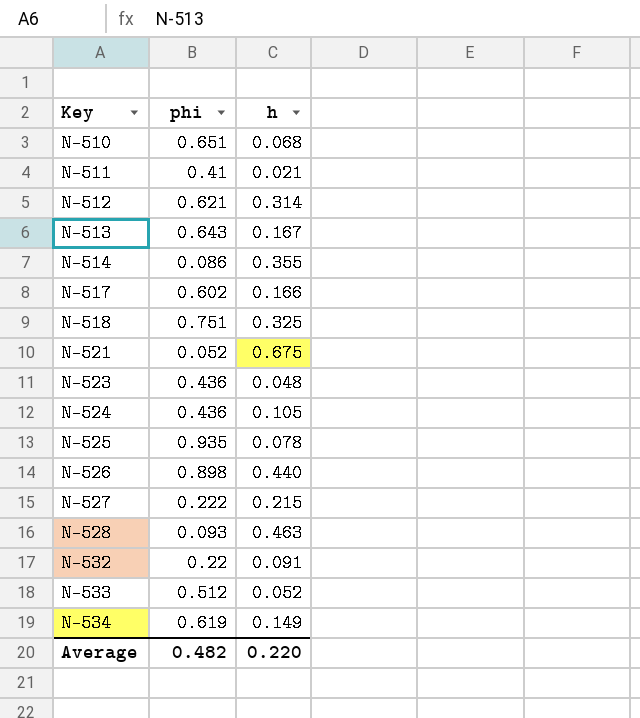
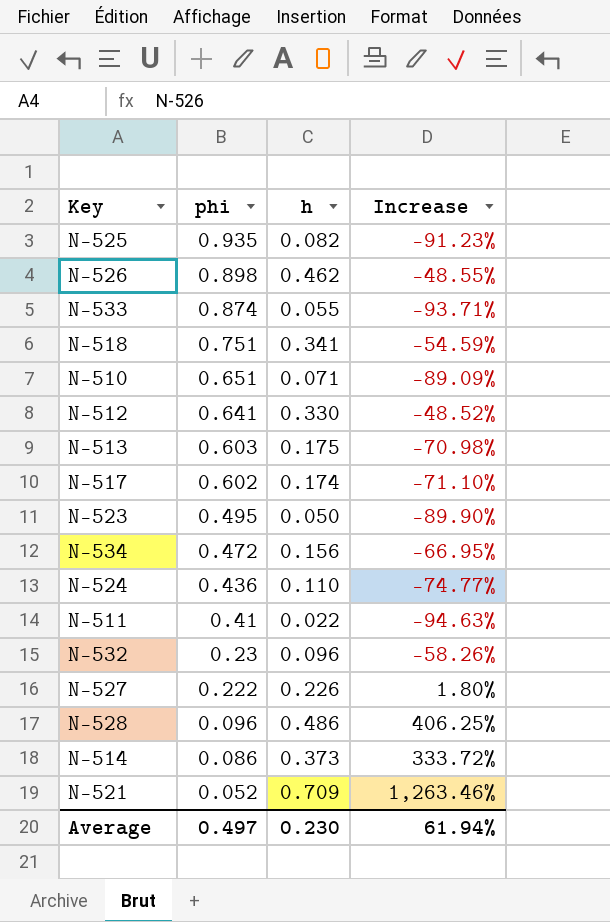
row order: Key ascending -> phi descending
column Increase | formula: none -> ([h] - [phi]) / [phi]
N-525 | h: 0.078 -> 0.082
N-526 | h: 0.440 -> 0.462
N-533 | phi: 0.512 -> 0.874
N-533 | h: 0.052 -> 0.055
N-518 | h: 0.325 -> 0.341
N-510 | h: 0.068 -> 0.071
N-512 | phi: 0.621 -> 0.641
N-512 | h: 0.314 -> 0.330
N-513 | phi: 0.643 -> 0.603
N-513 | h: 0.167 -> 0.175
N-517 | h: 0.166 -> 0.174
N-523 | phi: 0.436 -> 0.495
N-523 | h: 0.048 -> 0.050
N-534 | phi: 0.619 -> 0.472
N-534 | h: 0.149 -> 0.156
N-524 | h: 0.105 -> 0.110
N-511 | h: 0.021 -> 0.022
N-532 | phi: 0.22 -> 0.23
N-532 | h: 0.091 -> 0.096
N-527 | h: 0.215 -> 0.226
N-528 | phi: 0.093 -> 0.096
N-528 | h: 0.463 -> 0.486
N-514 | h: 0.355 -> 0.373
N-521 | h: 0.675 -> 0.709
Average | phi: 0.482 -> 0.497
Average | h: 0.220 -> 0.230

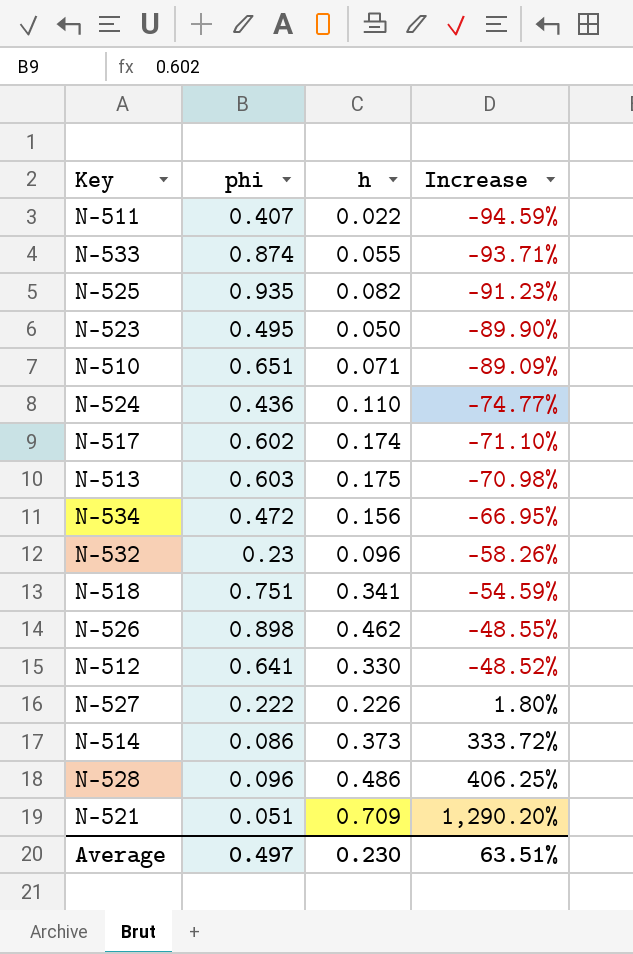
row order: phi descending -> Increase ascending
N-511 | phi: 0.41 -> 0.407
N-511 | Increase: -94.63% -> -94.59%
N-521 | phi: 0.052 -> 0.051
N-521 | Increase: 1,263.46% -> 1,290.20%
Average | Increase: 61.94% -> 63.51%

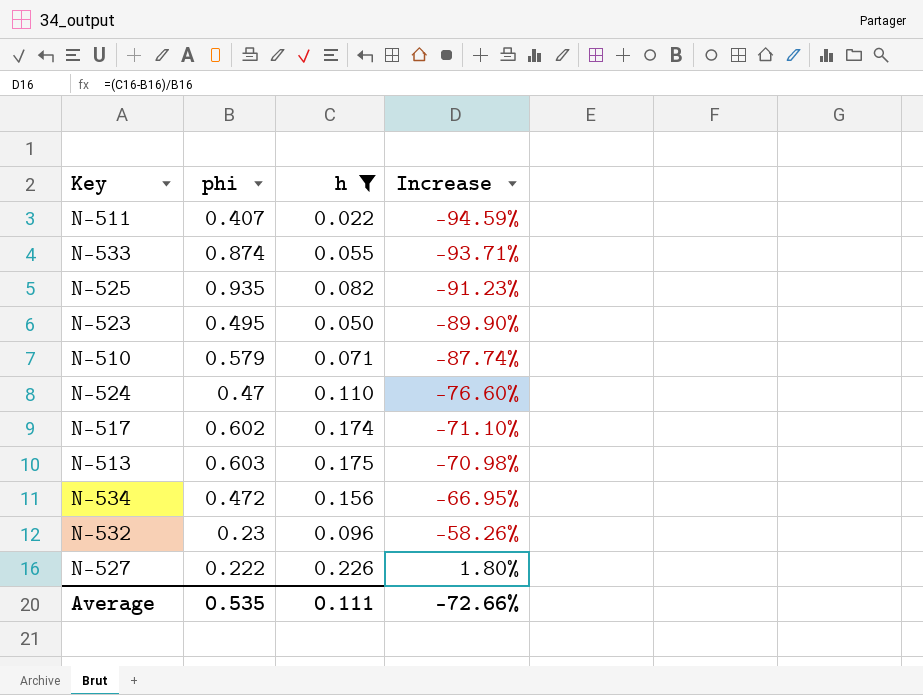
filter: none -> h <= 0.226
N-510 | phi: 0.651 -> 0.579
N-510 | Increase: -89.09% -> -87.74%
N-524 | phi: 0.436 -> 0.47
N-524 | Increase: -74.77% -> -76.60%
Average | phi: 0.497 -> 0.535
Average | h: 0.230 -> 0.111
Average | Increase: 63.51% -> -72.66%

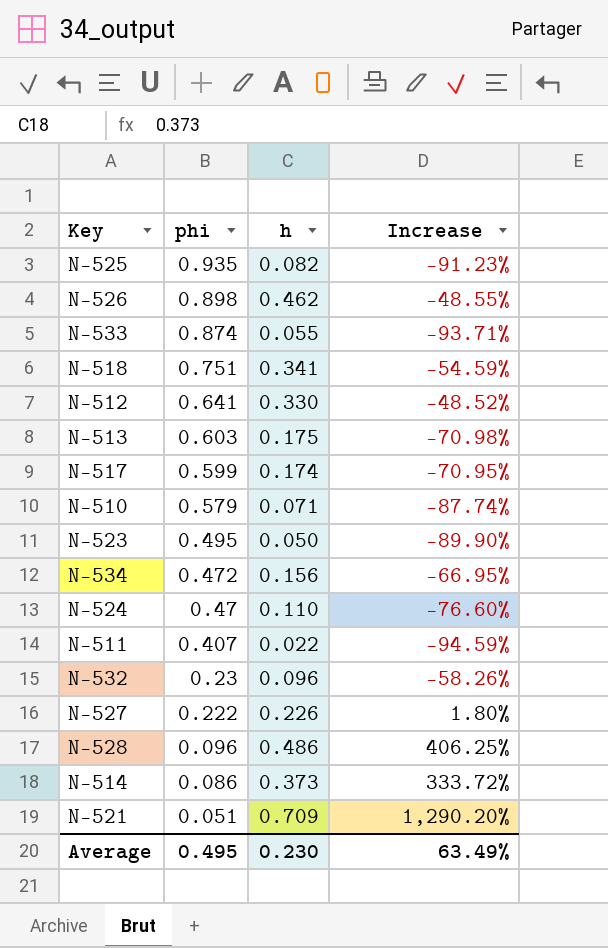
filter: h <= 0.226 -> none
row order: Increase ascending -> phi descending
N-517 | phi: 0.602 -> 0.599
N-517 | Increase: -71.10% -> -70.95%
Average | phi: 0.535 -> 0.495
Average | h: 0.111 -> 0.230
Average | Increase: -72.66% -> 63.49%

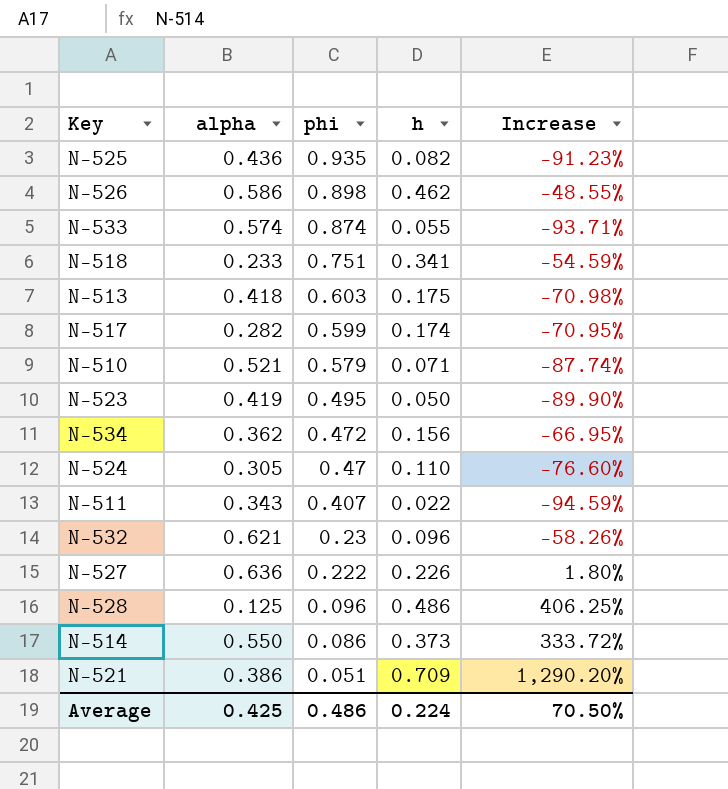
column alpha | position: none -> 2
row N-512: 0.641 | 0.330 | -48.52% -> none
Average | phi: 0.495 -> 0.486
Average | h: 0.230 -> 0.224
Average | Increase: 63.49% -> 70.50%

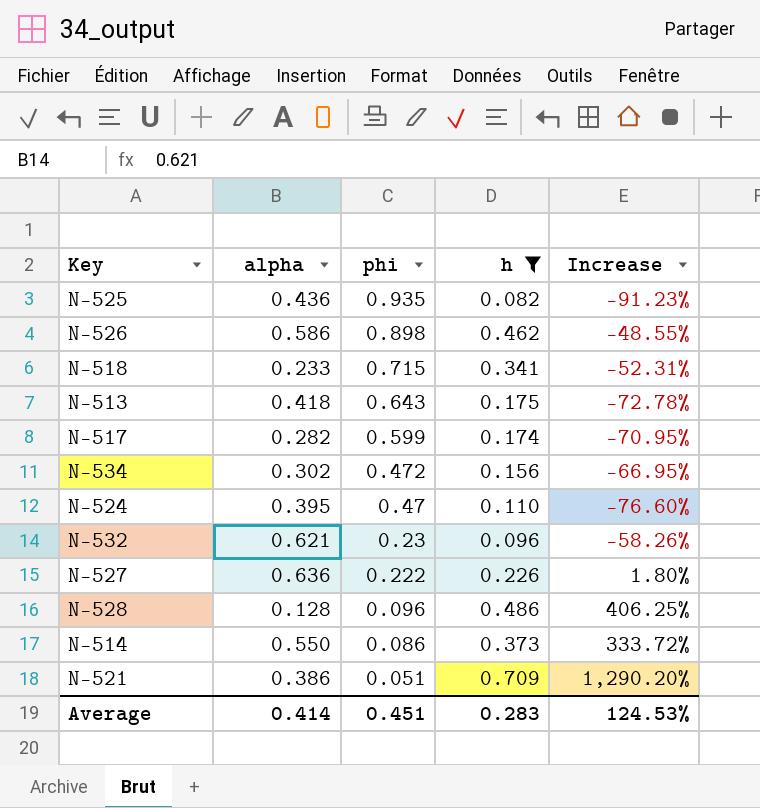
filter: none -> h >= 0.082
N-518 | phi: 0.751 -> 0.715
N-518 | Increase: -54.59% -> -52.31%
N-513 | phi: 0.603 -> 0.643
N-513 | Increase: -70.98% -> -72.78%
N-534 | alpha: 0.362 -> 0.302
N-524 | alpha: 0.305 -> 0.395
N-528 | alpha: 0.125 -> 0.128
Average | alpha: 0.425 -> 0.414
Average | phi: 0.486 -> 0.451
Average | h: 0.224 -> 0.283
Average | Increase: 70.50% -> 124.53%

